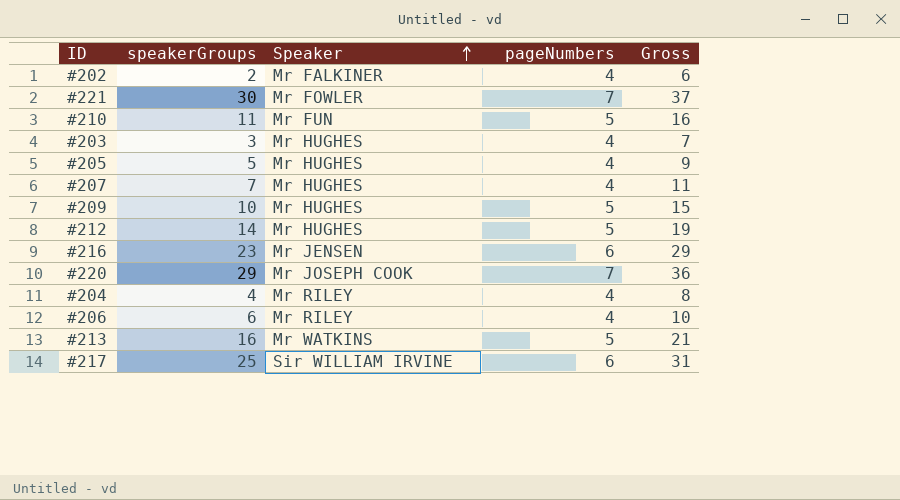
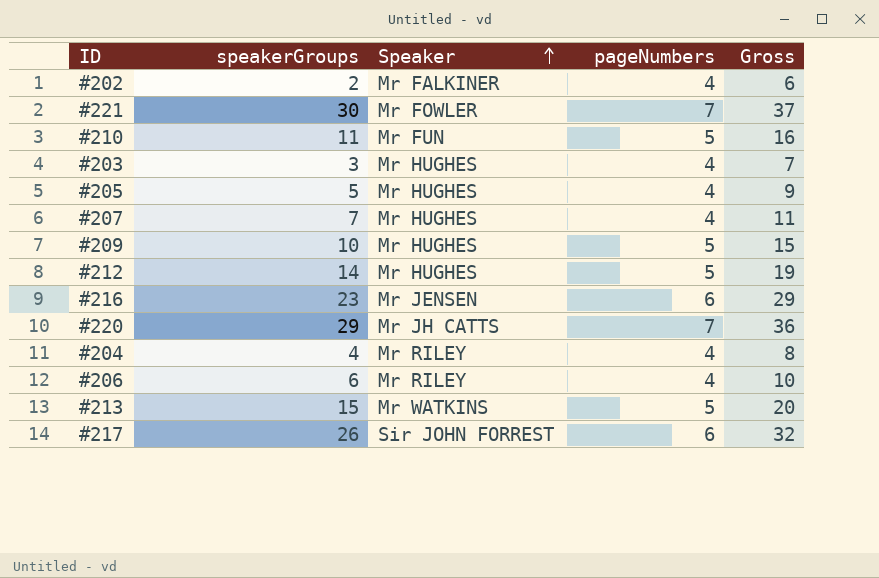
#220 | Speaker: Mr JOSEPH COOK -> Mr JH CATTS
#213 | speakerGroups: 16 -> 15
#213 | Gross: 21 -> 20
#217 | speakerGroups: 25 -> 26
#217 | Speaker: Sir WILLIAM IRVINE -> Sir JOHN FORREST
#217 | Gross: 31 -> 32

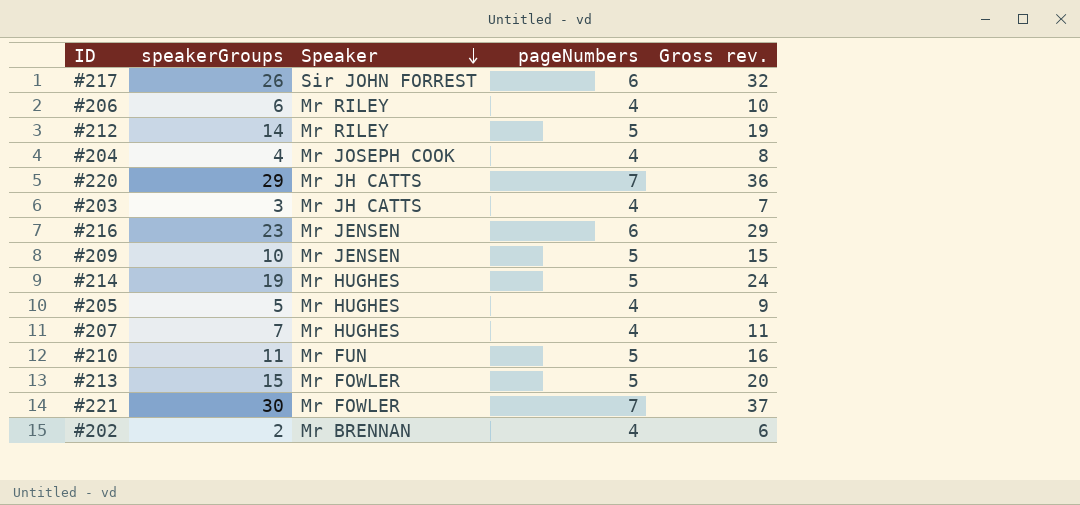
row order: Speaker ascending -> Speaker descending
column name: Gross -> Gross rev.
#212 | Speaker: Mr HUGHES -> Mr RILEY
#204 | Speaker: Mr RILEY -> Mr JOSEPH COOK
#203 | Speaker: Mr HUGHES -> Mr JH CATTS
#209 | Speaker: Mr HUGHES -> Mr JENSEN
row #214: none -> 19 | Mr HUGHES | 5 | 24
#213 | Speaker: Mr WATKINS -> Mr FOWLER
#202 | Speaker: Mr FALKINER -> Mr BRENNAN

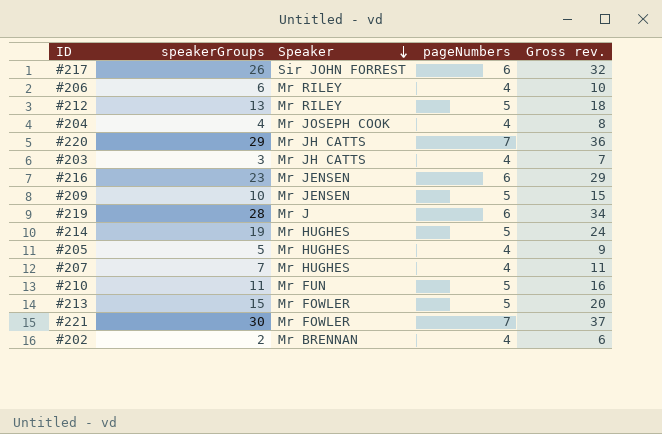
#212 | speakerGroups: 14 -> 13
#212 | Gross rev.: 19 -> 18
row #219: none -> 28 | Mr J | 6 | 34

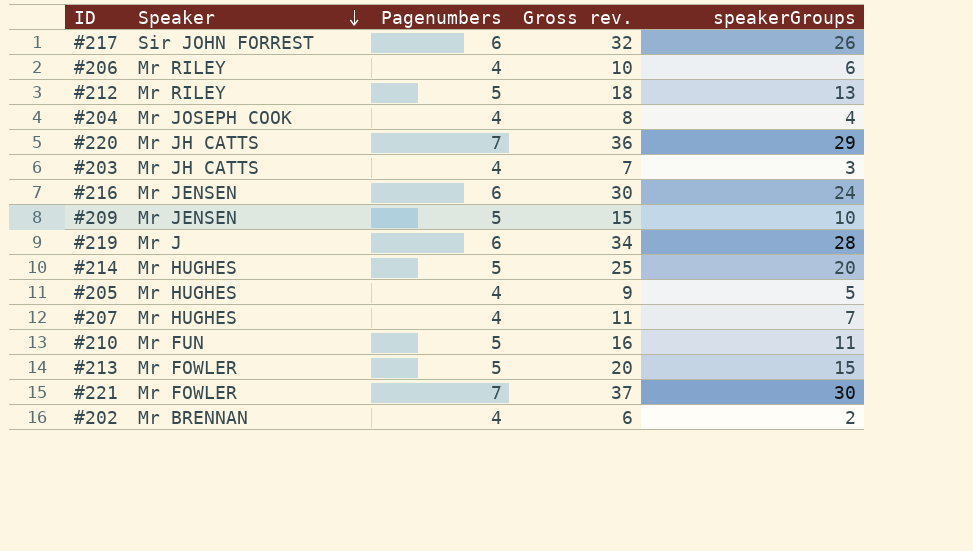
column name: pageNumbers -> Pagenumbers
column speakerGroups | position: 2 -> 5
#216 | Gross rev.: 29 -> 30
#216 | speakerGroups: 23 -> 24
#214 | Gross rev.: 24 -> 25
#214 | speakerGroups: 19 -> 20

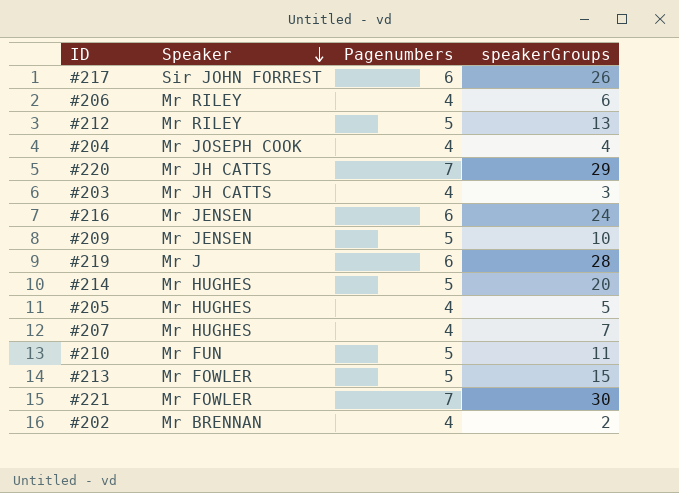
column Gross rev. | formula: [Pagenumbers] + [speakerGroups] -> none

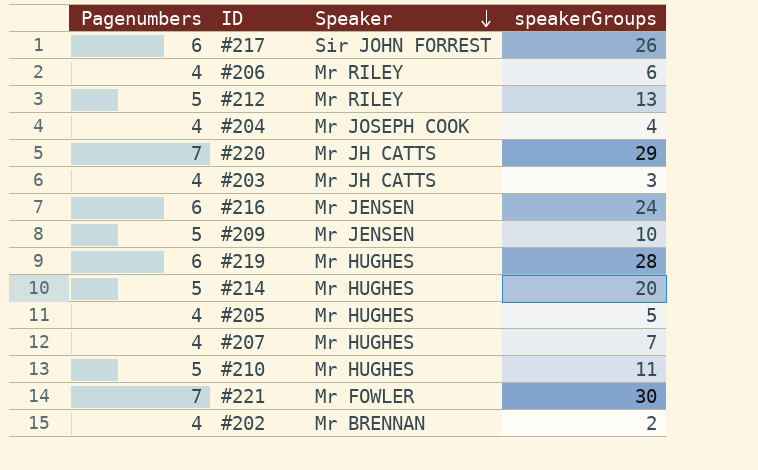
column Pagenumbers | position: 3 -> 1
row #213: Mr FOWLER | 5 | 15 -> none
#219 | Speaker: Mr J -> Mr HUGHES
#210 | Speaker: Mr FUN -> Mr HUGHES

